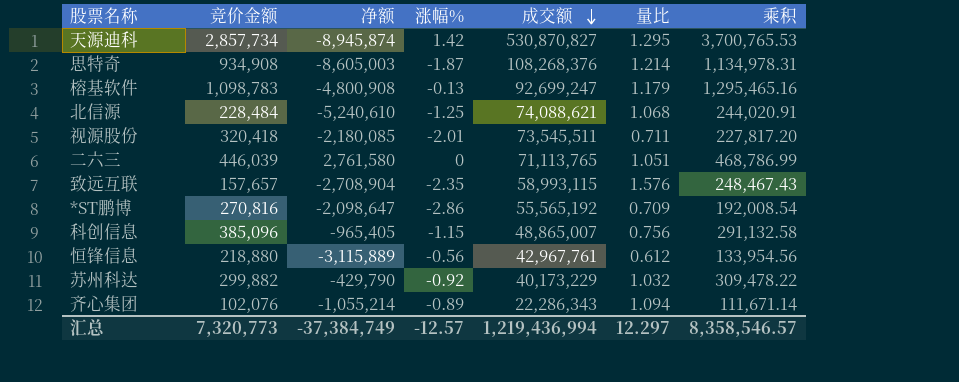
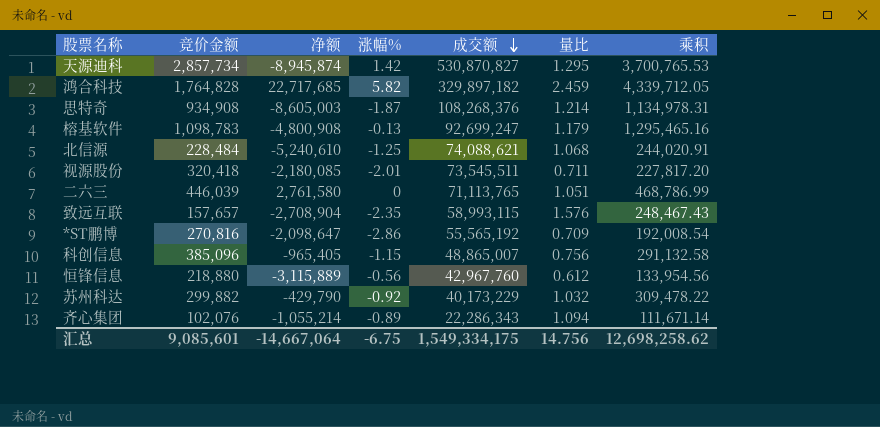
row 鸿合科技: none -> 1,764,828 | 22,717,685 | 5.82 | 329,897,182 | 2.459 | 4,339,712.05
恒锋信息 | 成交额: 42,967,761 -> 42,967,760
汇总 | 竞价金额: 7,320,773 -> 9,085,601
汇总 | 净额: -37,384,749 -> -14,667,064
汇总 | 涨幅%: -12.57 -> -6.75
汇总 | 成交额: 1,219,436,994 -> 1,549,334,175
汇总 | 量比: 12.297 -> 14.756
汇总 | 乘积: 8,358,546.57 -> 12,698,258.62

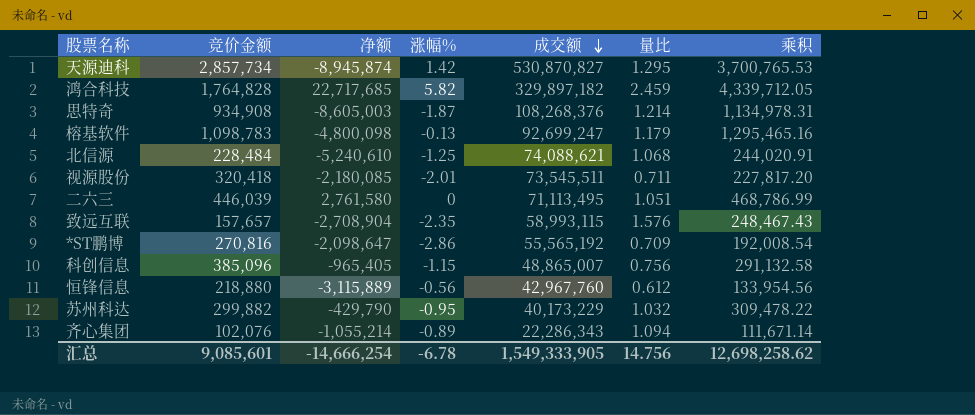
榕基软件 | 净额: -4,800,908 -> -4,800,098
二六三 | 成交额: 71,113,765 -> 71,113,495
苏州科达 | 涨幅%: -0.92 -> -0.95
汇总 | 净额: -14,667,064 -> -14,666,254
汇总 | 涨幅%: -6.75 -> -6.78
汇总 | 成交额: 1,549,334,175 -> 1,549,333,905

